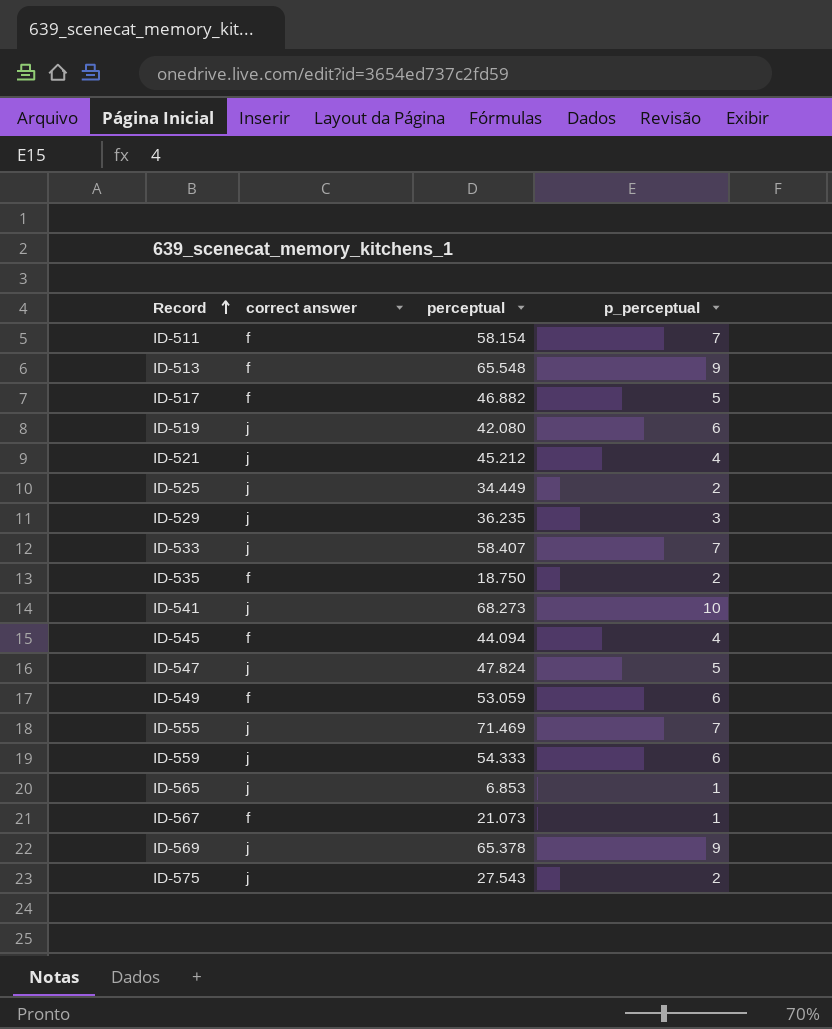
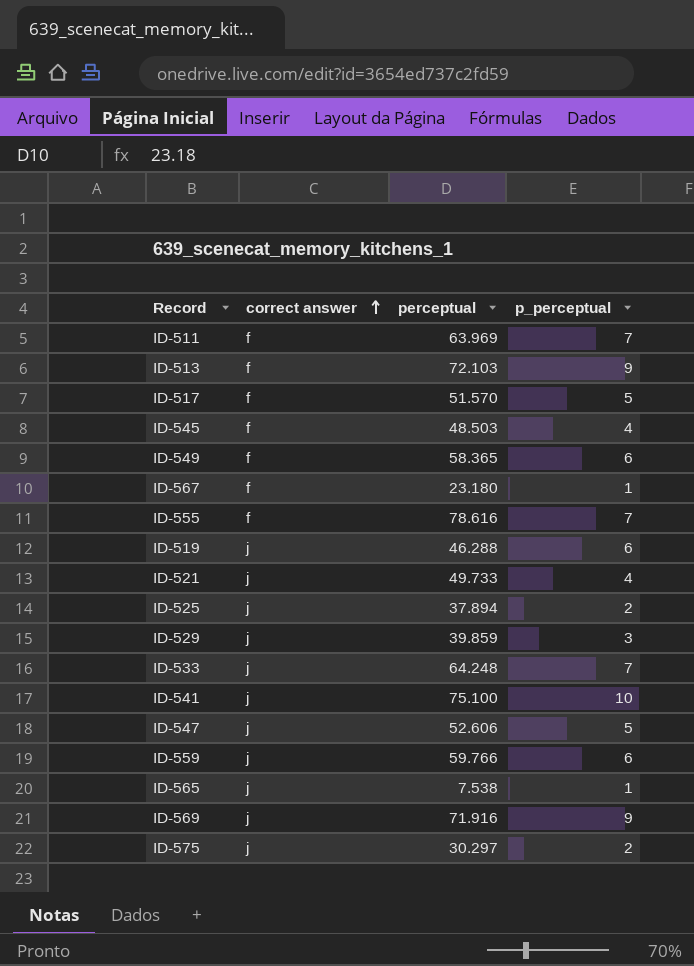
row order: Record ascending -> correct answer ascending
row ID-535: f | 18.750 | 2 -> none
ID-511 | perceptual: 58.154 -> 63.969
ID-513 | perceptual: 65.548 -> 72.103
ID-517 | perceptual: 46.882 -> 51.570
ID-545 | perceptual: 44.094 -> 48.503
ID-549 | perceptual: 53.059 -> 58.365
ID-567 | perceptual: 21.073 -> 23.180
ID-555 | correct answer: j -> f
ID-555 | perceptual: 71.469 -> 78.616
ID-519 | perceptual: 42.080 -> 46.288
ID-521 | perceptual: 45.212 -> 49.733
ID-525 | perceptual: 34.449 -> 37.894
ID-529 | perceptual: 36.235 -> 39.859
ID-533 | perceptual: 58.407 -> 64.248
ID-541 | perceptual: 68.273 -> 75.100
ID-547 | perceptual: 47.824 -> 52.606
ID-559 | perceptual: 54.333 -> 59.766
ID-565 | perceptual: 6.853 -> 7.538
ID-569 | perceptual: 65.378 -> 71.916
ID-575 | perceptual: 27.543 -> 30.297

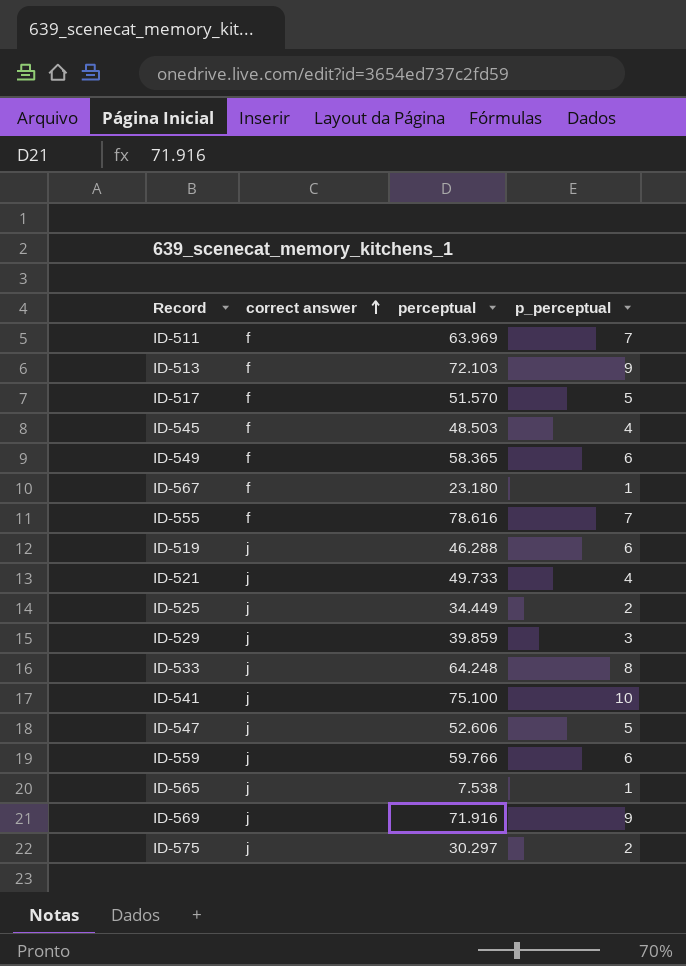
ID-525 | perceptual: 37.894 -> 34.449
ID-533 | p_perceptual: 7 -> 8

